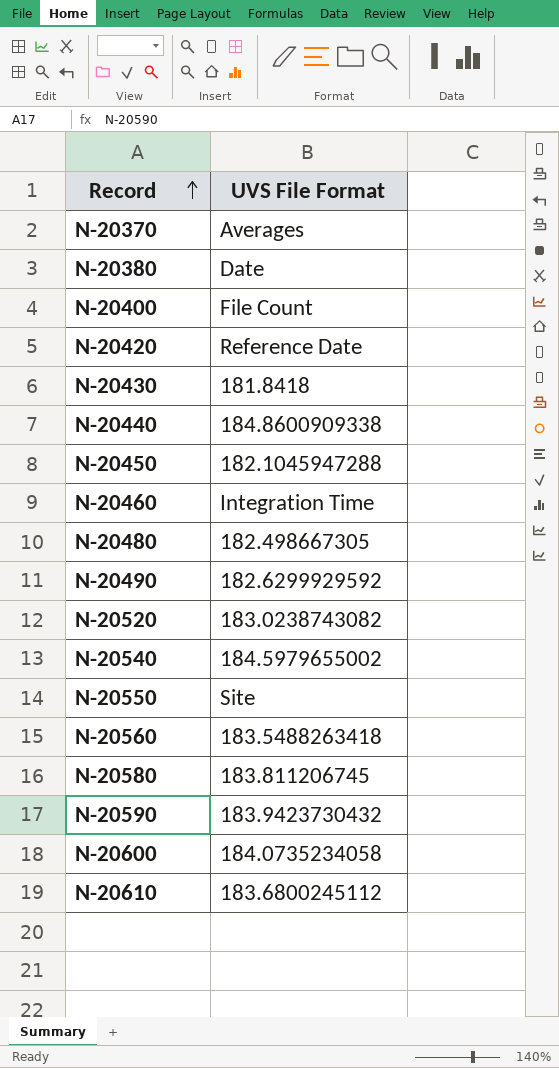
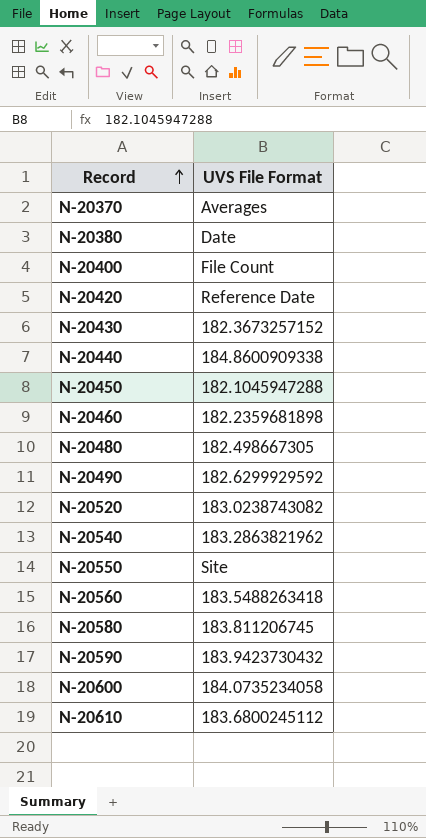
N-20430 | UVS File Format: 181.8418 -> 182.3673257152
N-20460 | UVS File Format: Integration Time -> 182.2359681898
N-20540 | UVS File Format: 184.5979655002 -> 183.2863821962

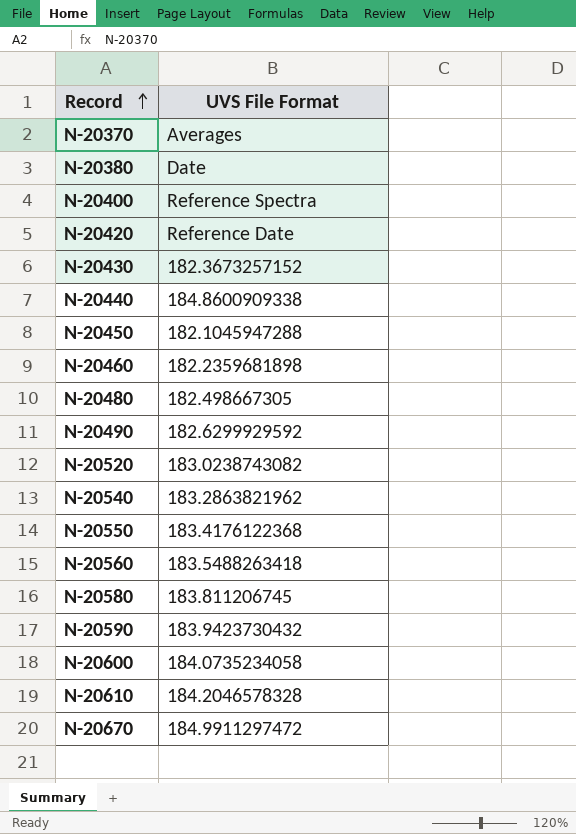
N-20400 | UVS File Format: File Count -> Reference Spectra
N-20550 | UVS File Format: Site -> 183.4176122368
N-20610 | UVS File Format: 183.6800245112 -> 184.2046578328
row N-20670: none -> 184.9911297472

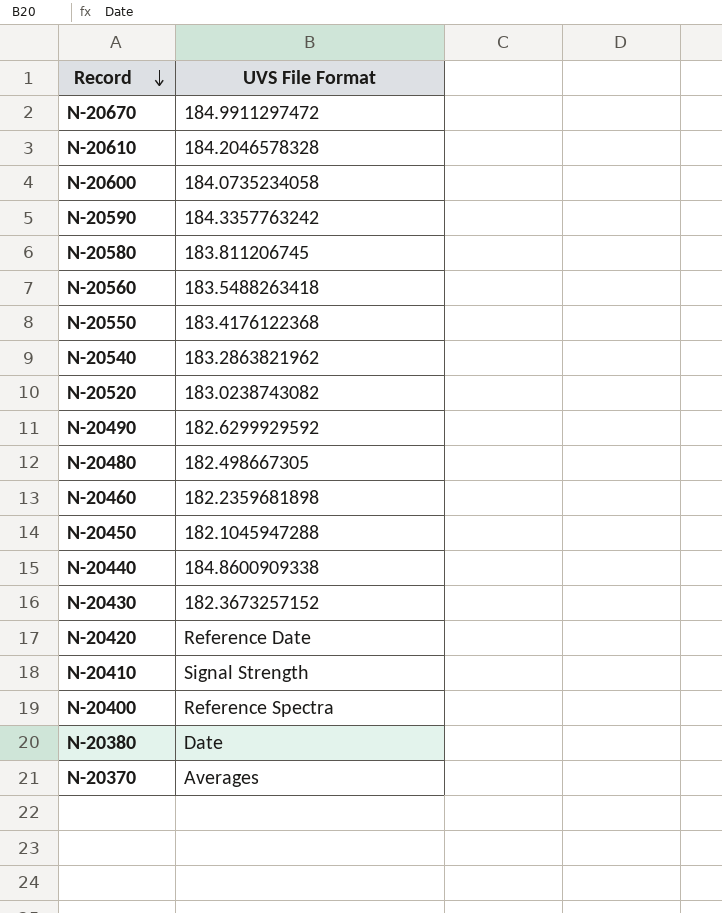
row order: Record ascending -> Record descending
N-20590 | UVS File Format: 183.9423730432 -> 184.3357763242
row N-20410: none -> Signal Strength

